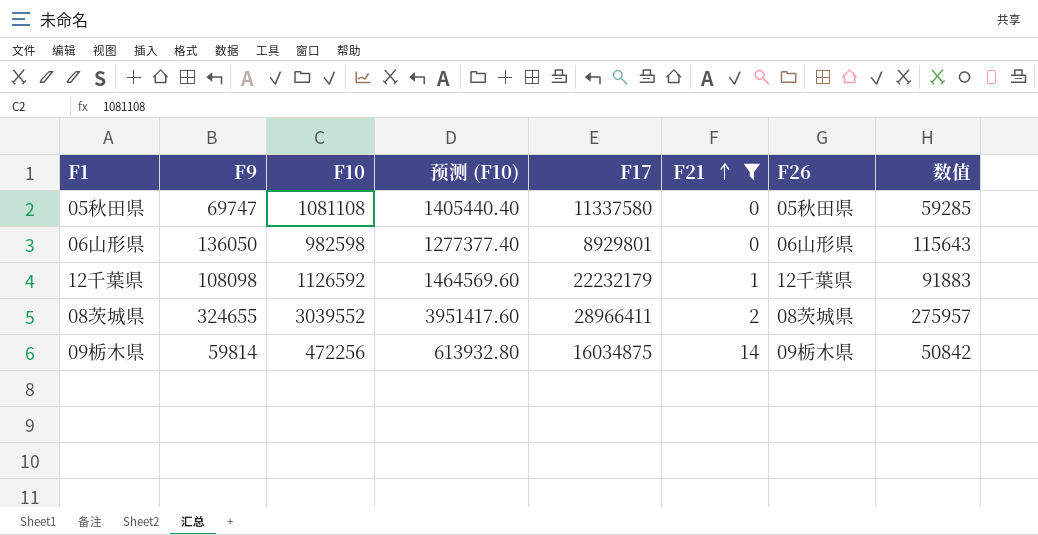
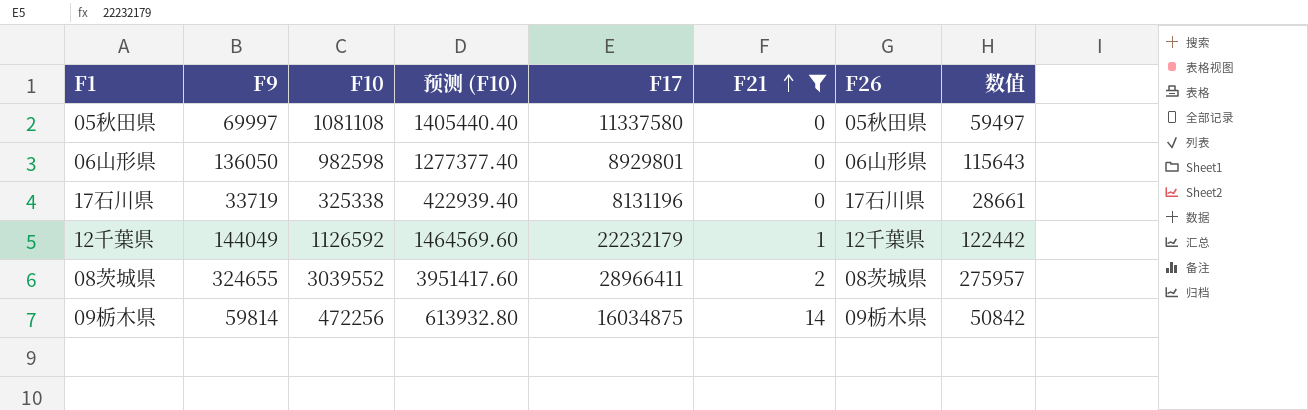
05秋田県 | F9: 69747 -> 69997
05秋田県 | 数值: 59285 -> 59497
row 17石川県: none -> 33719 | 325338 | 422939.40 | 8131196 | 0 | 17石川県 | 28661
12千葉県 | F9: 108098 -> 144049
12千葉県 | 数值: 91883 -> 122442

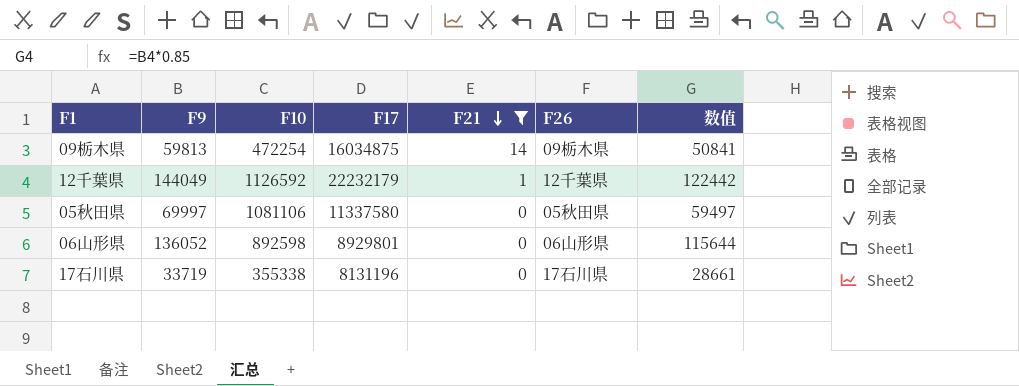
row order: F21 ascending -> F21 descending
column 预测 (F10) | formula: [F10] * 1.3 -> none
row 08茨城県: 324655 | 3039552 | 3951417.60 | 28966411 | 2 | 08茨城県 | 275957 -> none
09栃木県 | F9: 59814 -> 59813
09栃木県 | F10: 472256 -> 472254
09栃木県 | 数值: 50842 -> 50841
05秋田県 | F10: 1081108 -> 1081106
06山形県 | F9: 136050 -> 136052
06山形県 | F10: 982598 -> 892598
06山形県 | 数值: 115643 -> 115644
17石川県 | F10: 325338 -> 355338

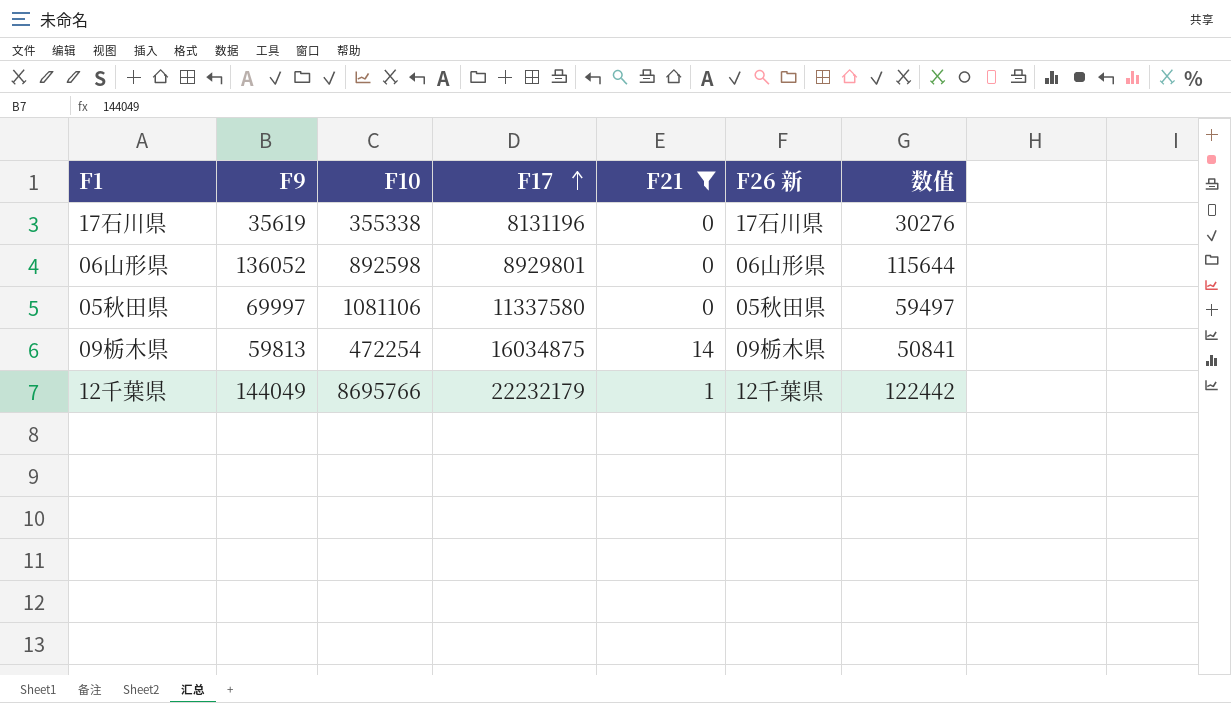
row order: F21 descending -> F17 ascending
column name: F26 -> F26 新
17石川県 | F9: 33719 -> 35619
17石川県 | 数值: 28661 -> 30276
12千葉県 | F10: 1126592 -> 8695766

